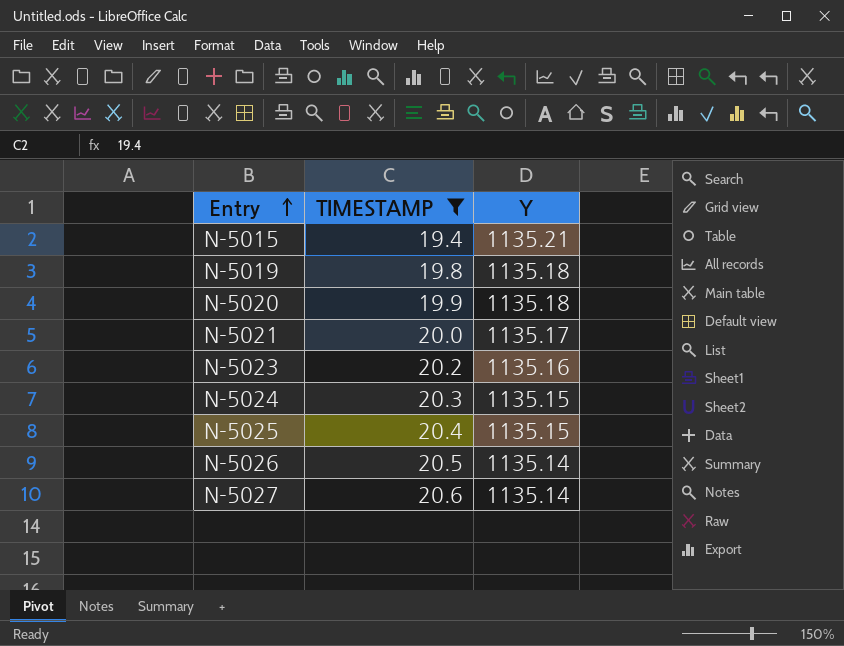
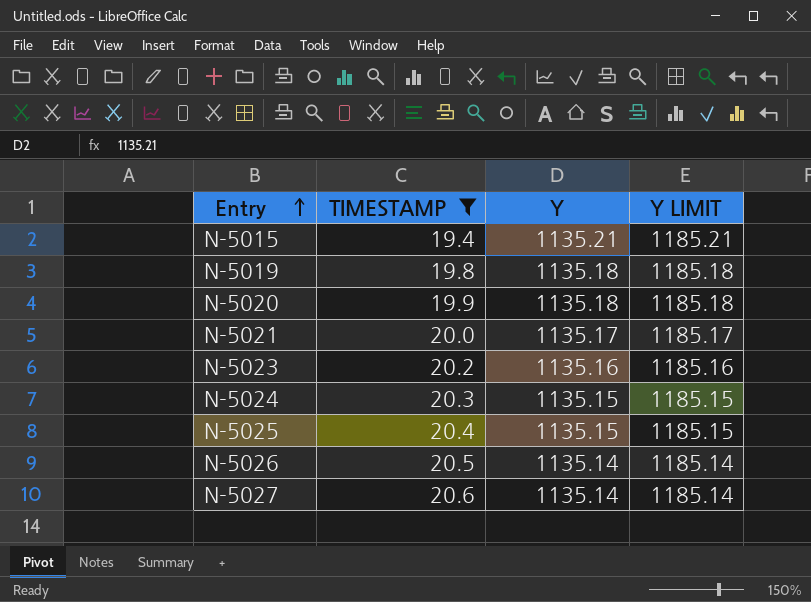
column Y LIMIT | formula: none -> [Y] + 50

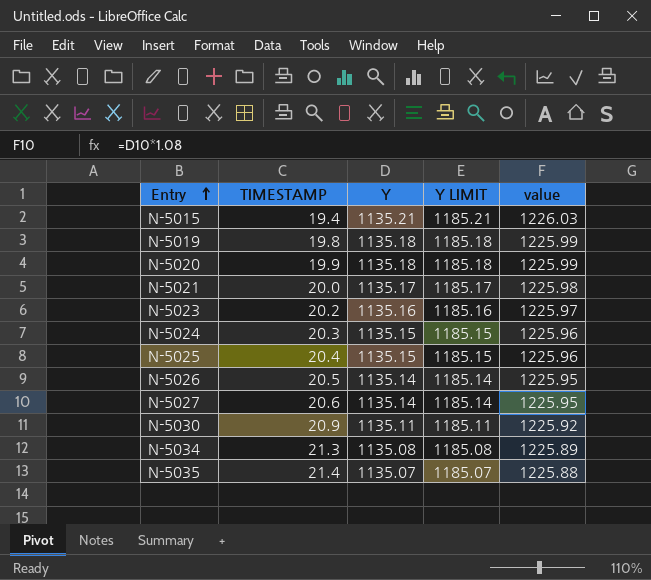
filter: TIMESTAMP <= 20.6 -> none
column value | formula: none -> [Y] * 1.08

